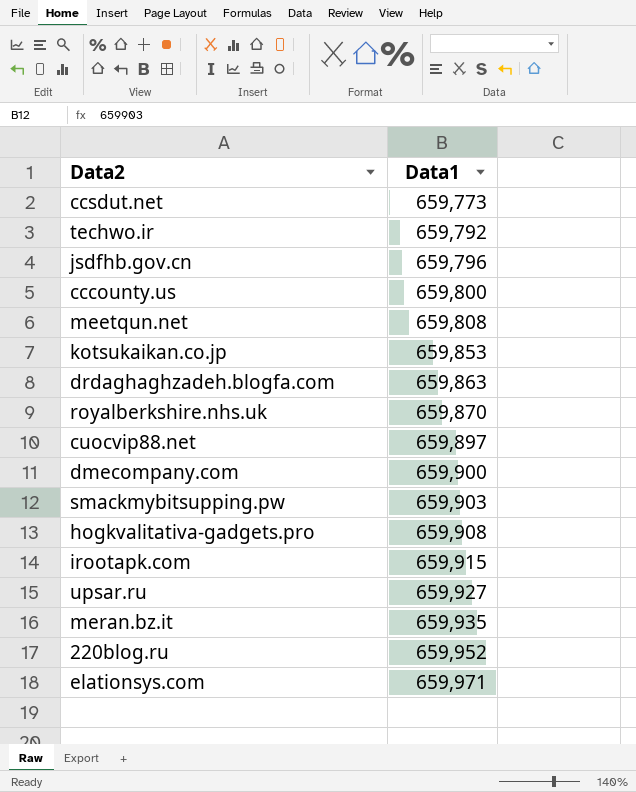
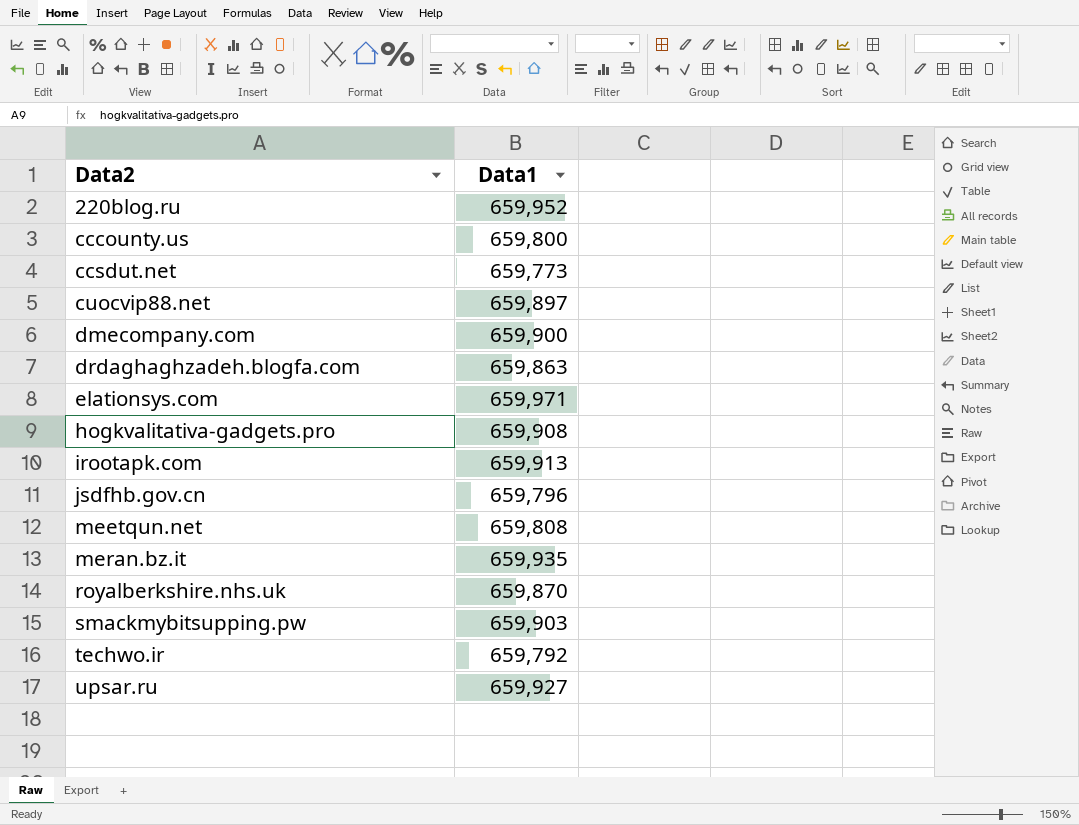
row order: Data1 ascending -> Data2 ascending
row kotsukaikan.co.jp: 659,853 -> none
irootapk.com | Data1: 659,915 -> 659,913

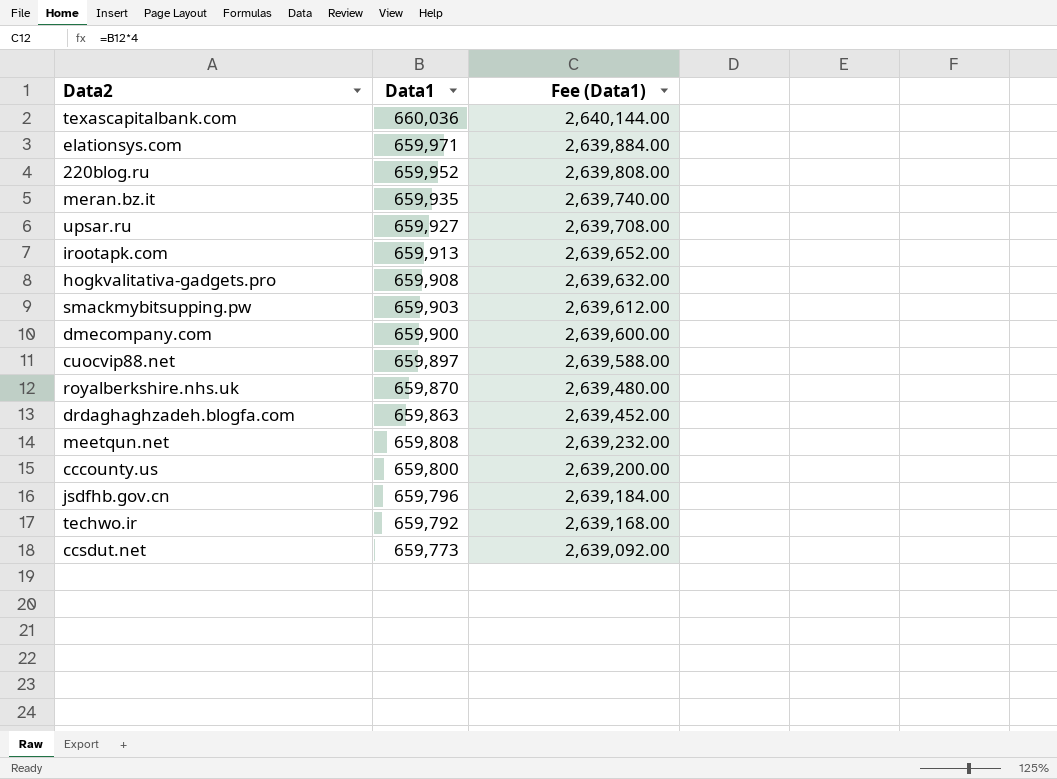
row order: Data2 ascending -> Data1 descending
column Fee (Data1) | formula: none -> [Data1] * 4
row texascapitalbank.com: none -> 660,036 | 2,640,144.00

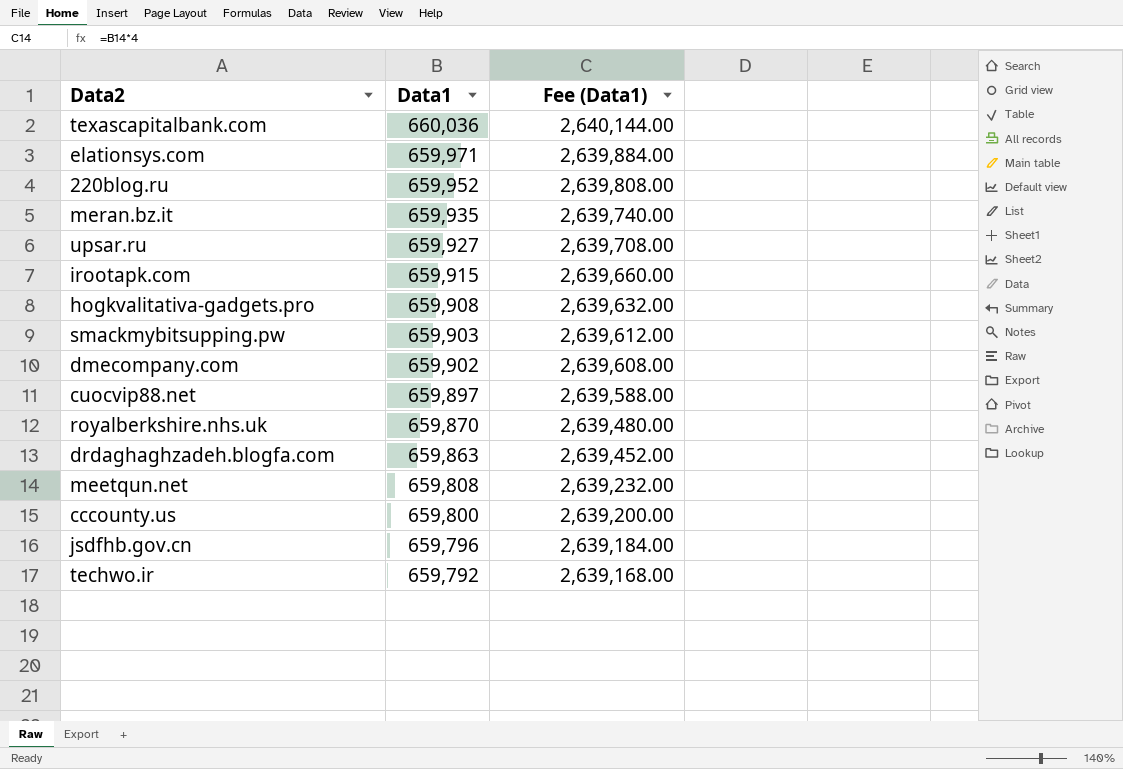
row ccsdut.net: 659,773 | 2,639,092.00 -> none
irootapk.com | Data1: 659,913 -> 659,915
irootapk.com | Fee (Data1): 2,639,652.00 -> 2,639,660.00
dmecompany.com | Data1: 659,900 -> 659,902
dmecompany.com | Fee (Data1): 2,639,600.00 -> 2,639,608.00

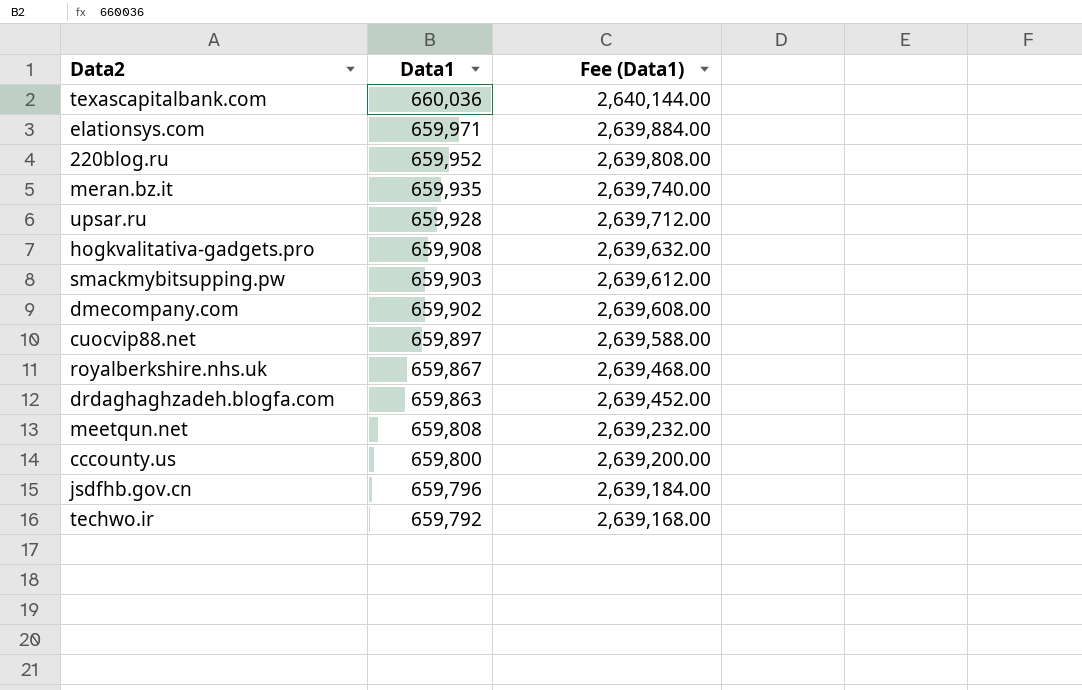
row irootapk.com: 659,915 | 2,639,660.00 -> none
upsar.ru | Data1: 659,927 -> 659,928
upsar.ru | Fee (Data1): 2,639,708.00 -> 2,639,712.00
royalberkshire.nhs.uk | Data1: 659,870 -> 659,867
royalberkshire.nhs.uk | Fee (Data1): 2,639,480.00 -> 2,639,468.00

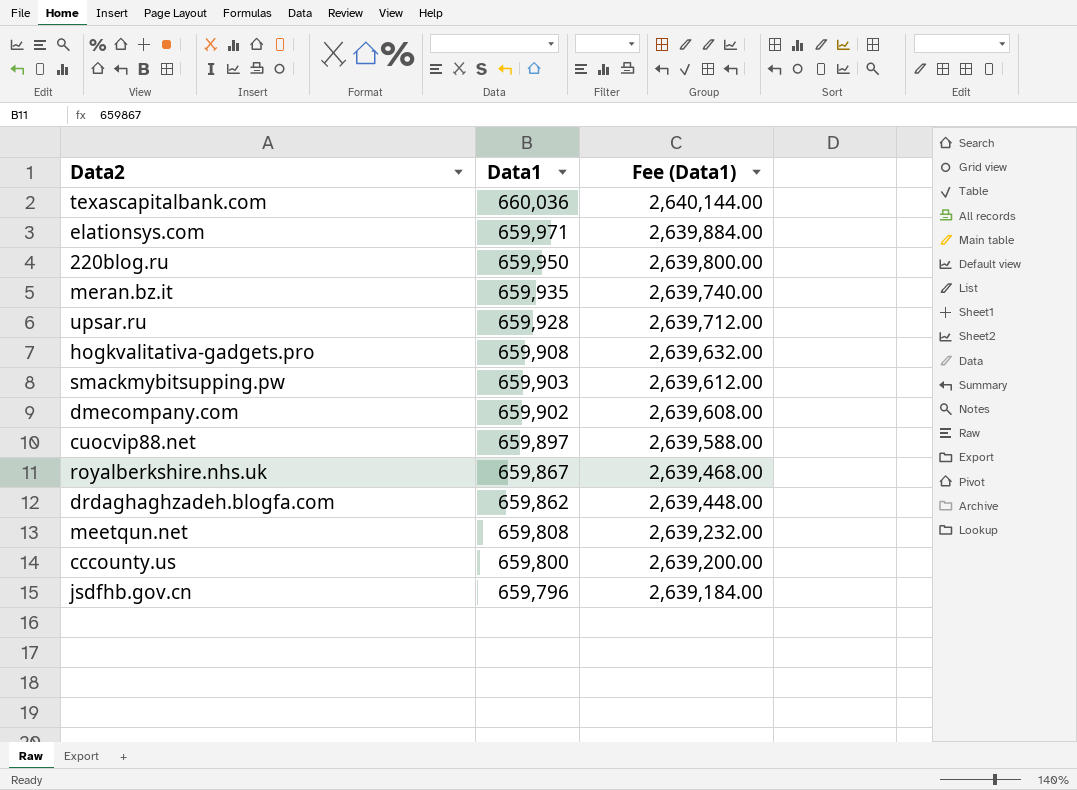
row techwo.ir: 659,792 | 2,639,168.00 -> none
220blog.ru | Data1: 659,952 -> 659,950
220blog.ru | Fee (Data1): 2,639,808.00 -> 2,639,800.00
drdaghaghzadeh.blogfa.com | Data1: 659,863 -> 659,862
drdaghaghzadeh.blogfa.com | Fee (Data1): 2,639,452.00 -> 2,639,448.00

